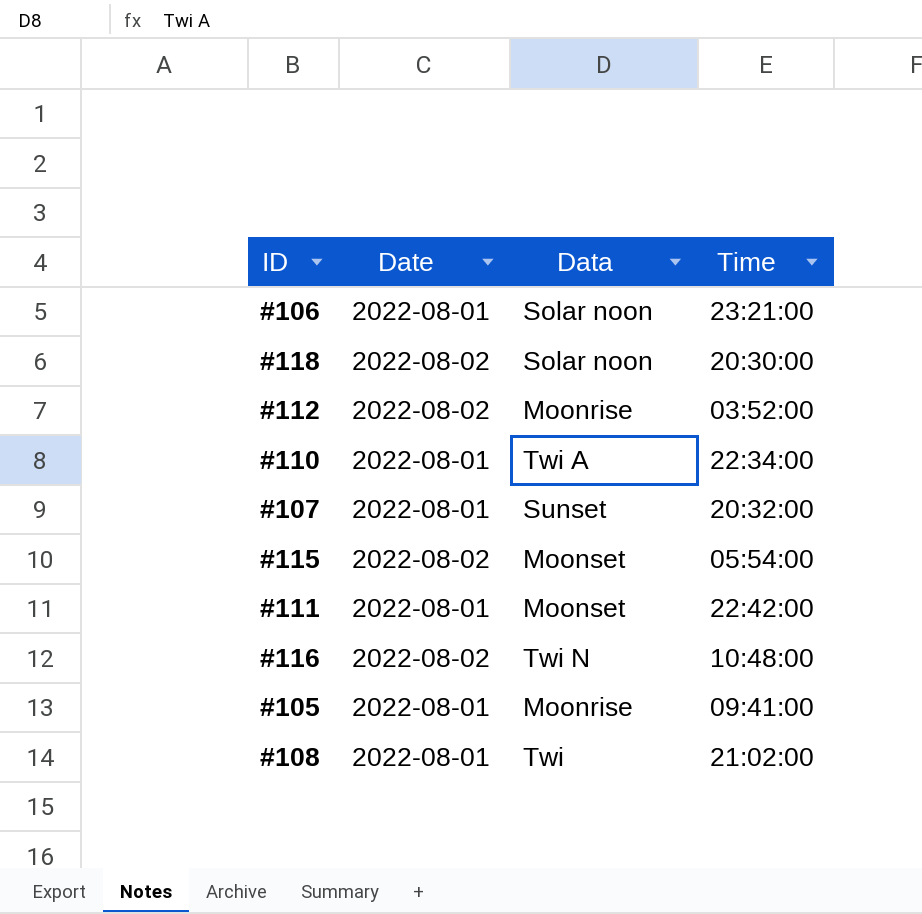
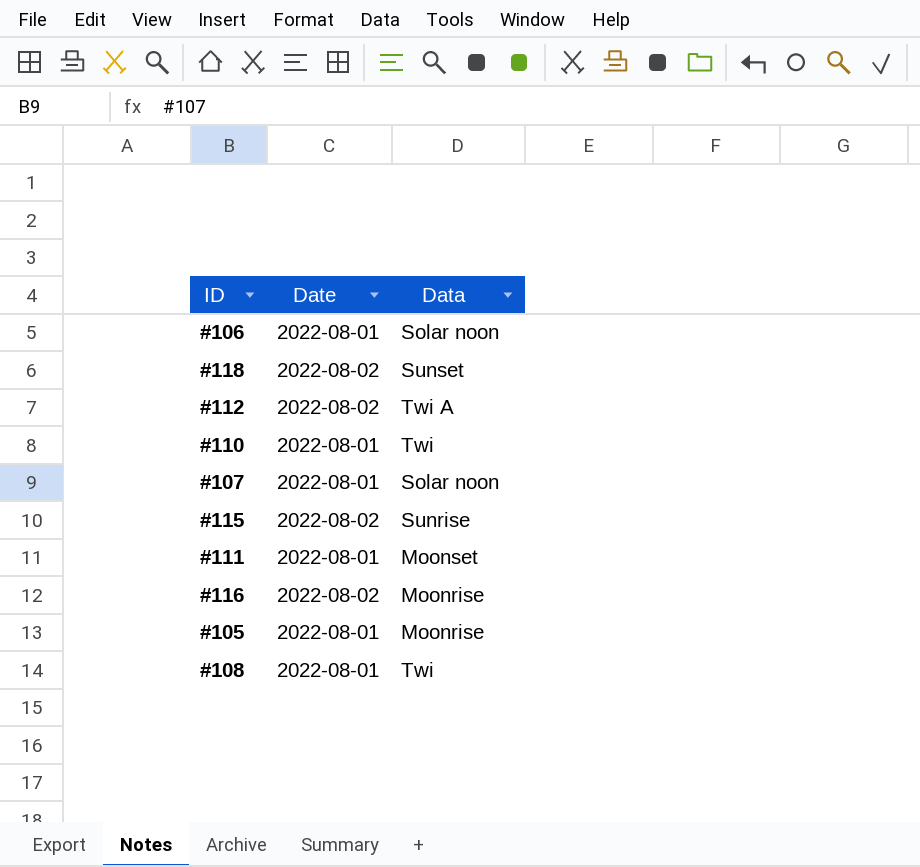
column Time | position: 4 -> none
#118 | Data: Solar noon -> Sunset
#112 | Data: Moonrise -> Twi A
#110 | Data: Twi A -> Twi
#107 | Data: Sunset -> Solar noon
#115 | Data: Moonset -> Sunrise
#116 | Data: Twi N -> Moonrise

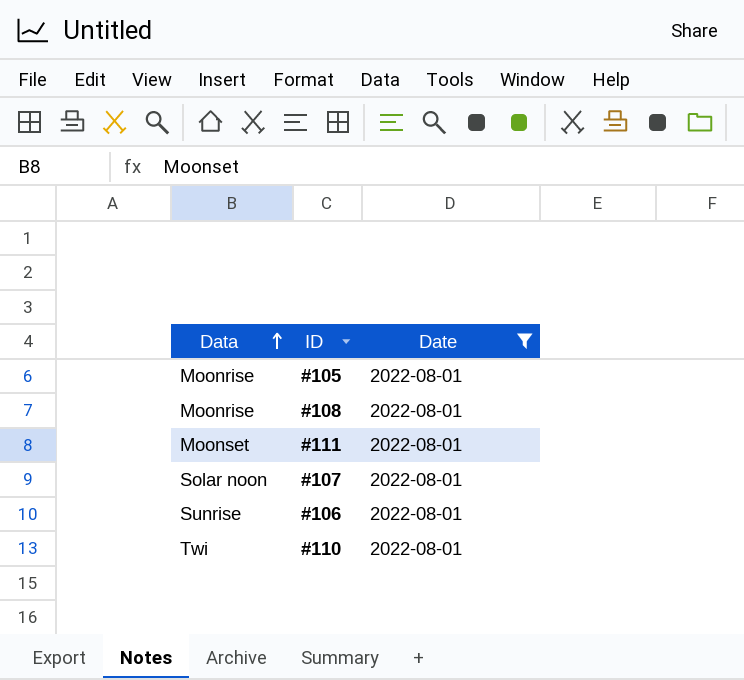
filter: none -> Date = 2022-08-01
row order: none -> Data ascending
column Data | position: 3 -> 1
#108 | Data: Twi -> Moonrise
#106 | Data: Solar noon -> Sunrise

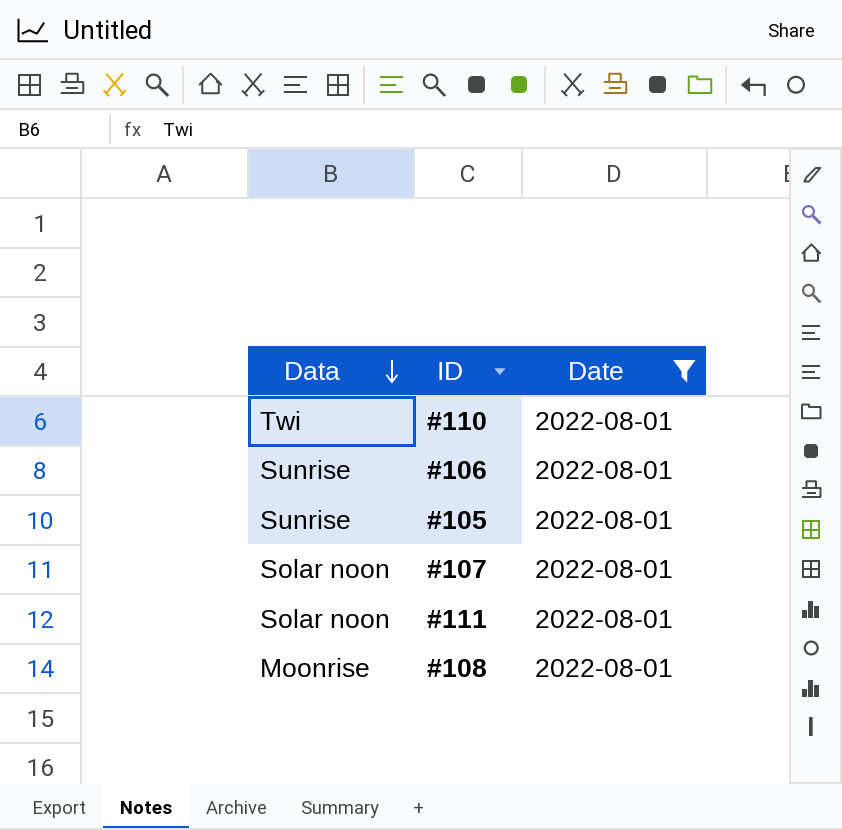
row order: Data ascending -> Data descending
#105 | Data: Moonrise -> Sunrise
#111 | Data: Moonset -> Solar noon

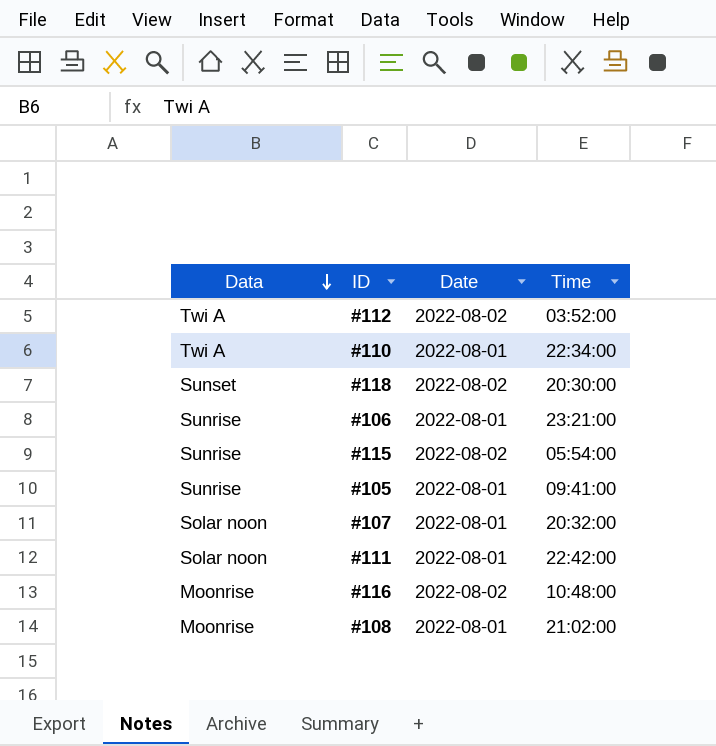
filter: Date = 2022-08-01 -> none
column Time | position: none -> 4
#110 | Data: Twi -> Twi A

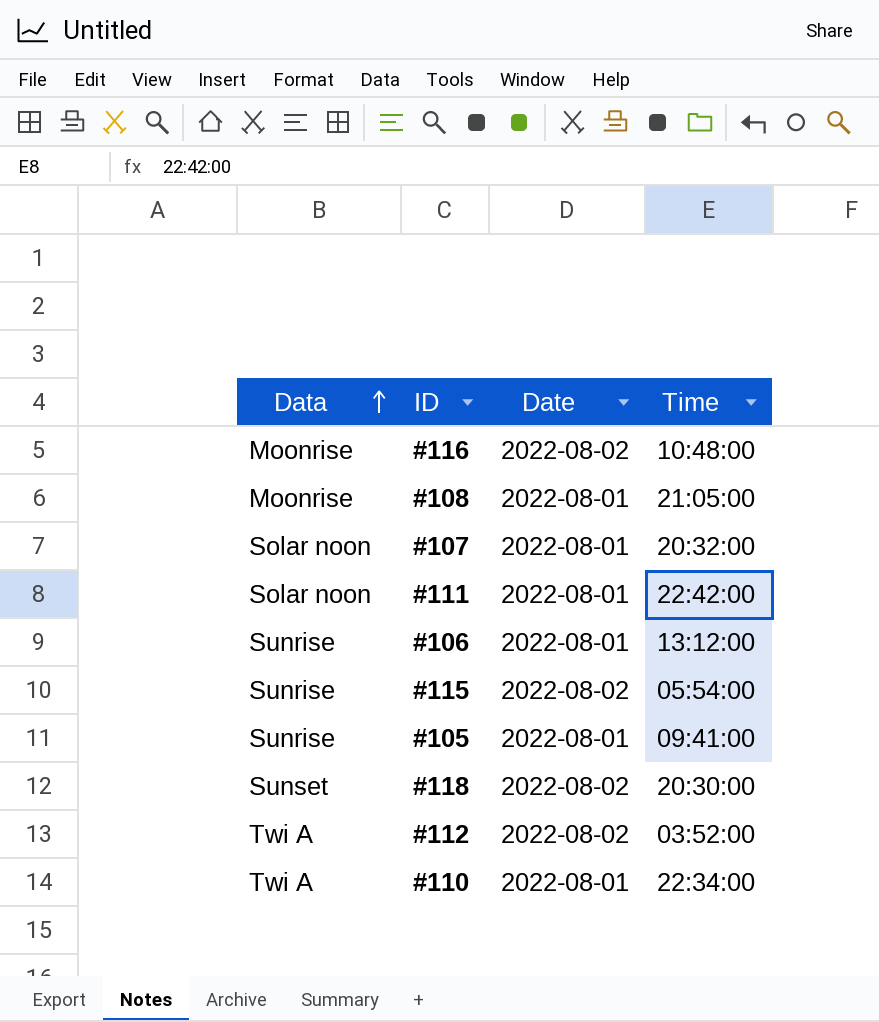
row order: Data descending -> Data ascending
#108 | Time: 21:02:00 -> 21:05:00
#106 | Time: 23:21:00 -> 13:12:00

